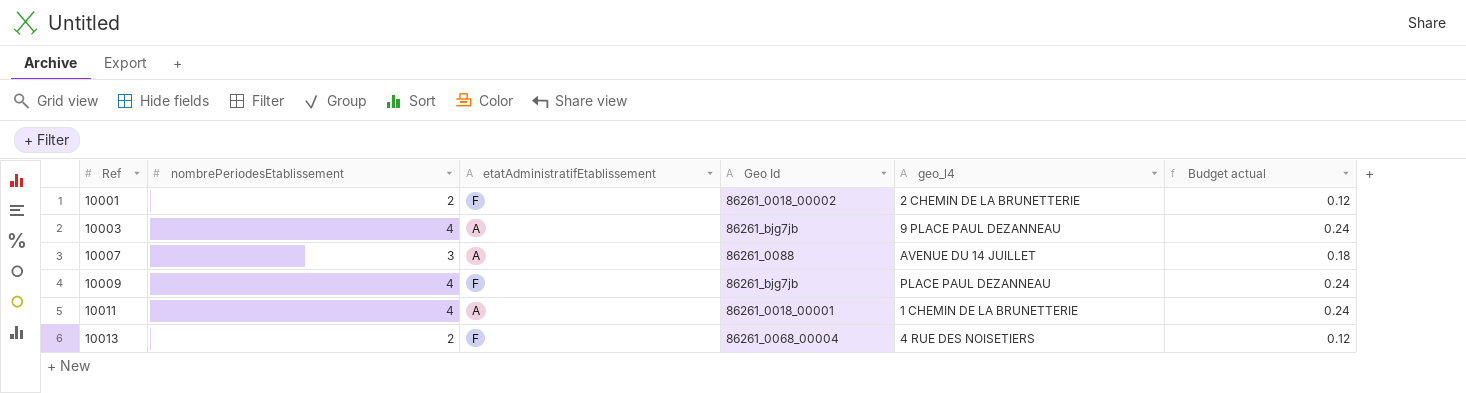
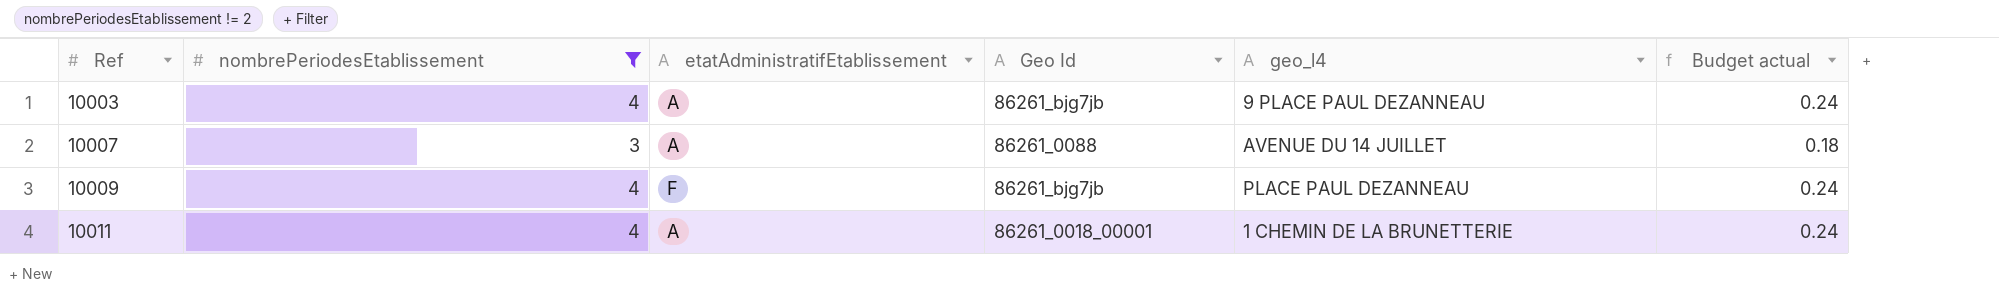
filter: none -> nombrePeriodesEtablissement != 2

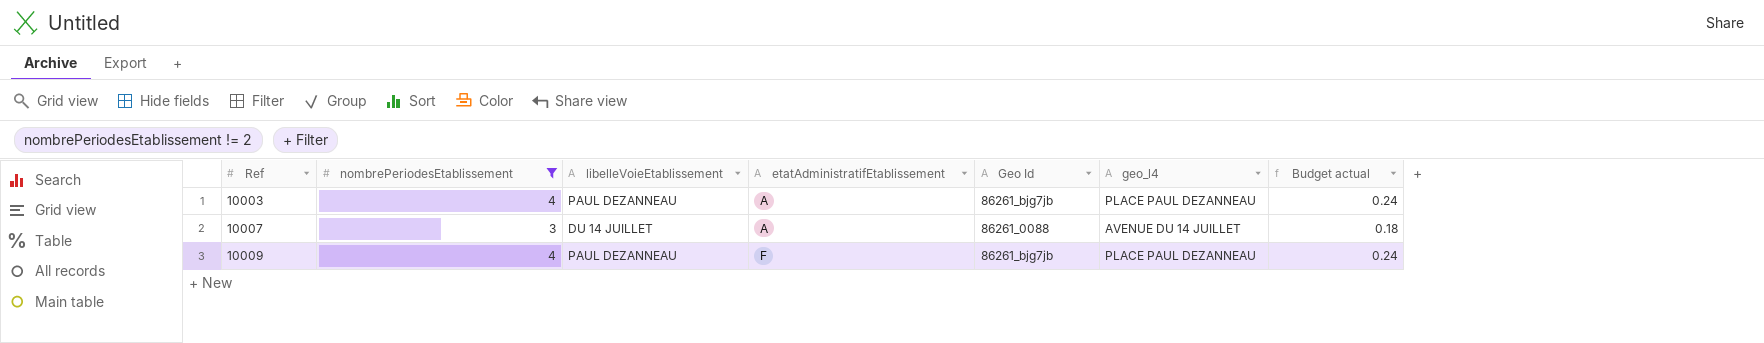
column libelleVoieEtablissement | position: none -> 3
row 10011: 4 | A | 86261_0018_00001 | 1 CHEMIN DE LA BRUNETTERIE | 0.24 -> none
10003 | geo_l4: 9 PLACE PAUL DEZANNEAU -> PLACE PAUL DEZANNEAU

